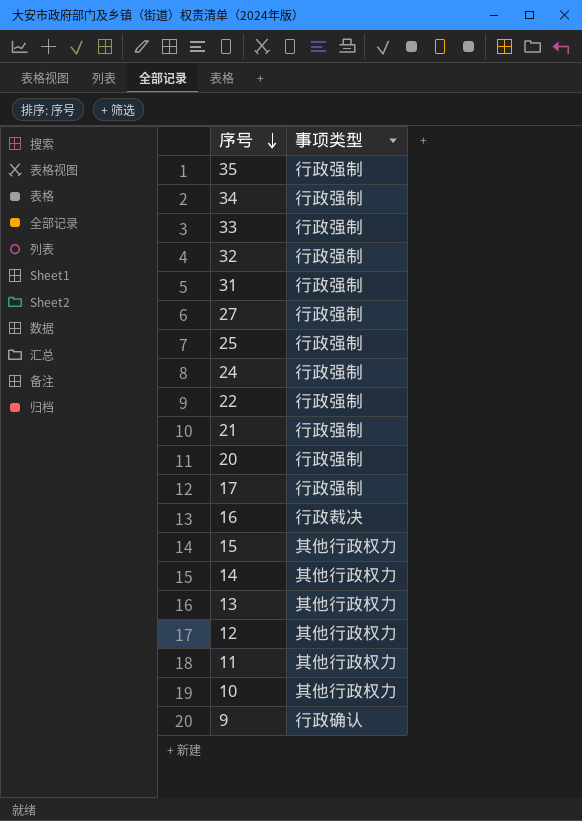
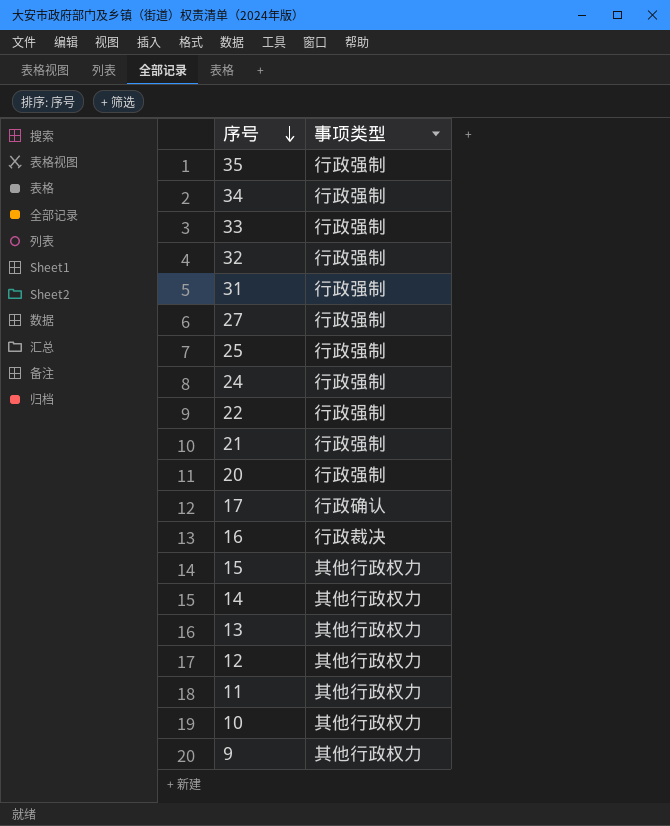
17 | 事项类型: 行政强制 -> 行政确认
9 | 事项类型: 行政确认 -> 其他行政权力

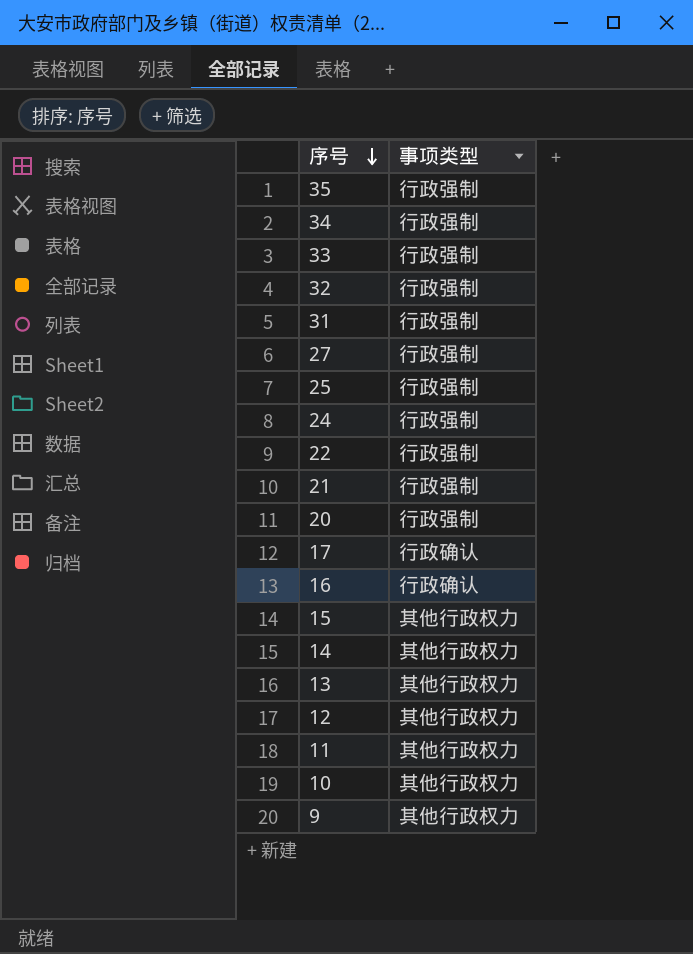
16 | 事项类型: 行政裁决 -> 行政确认

